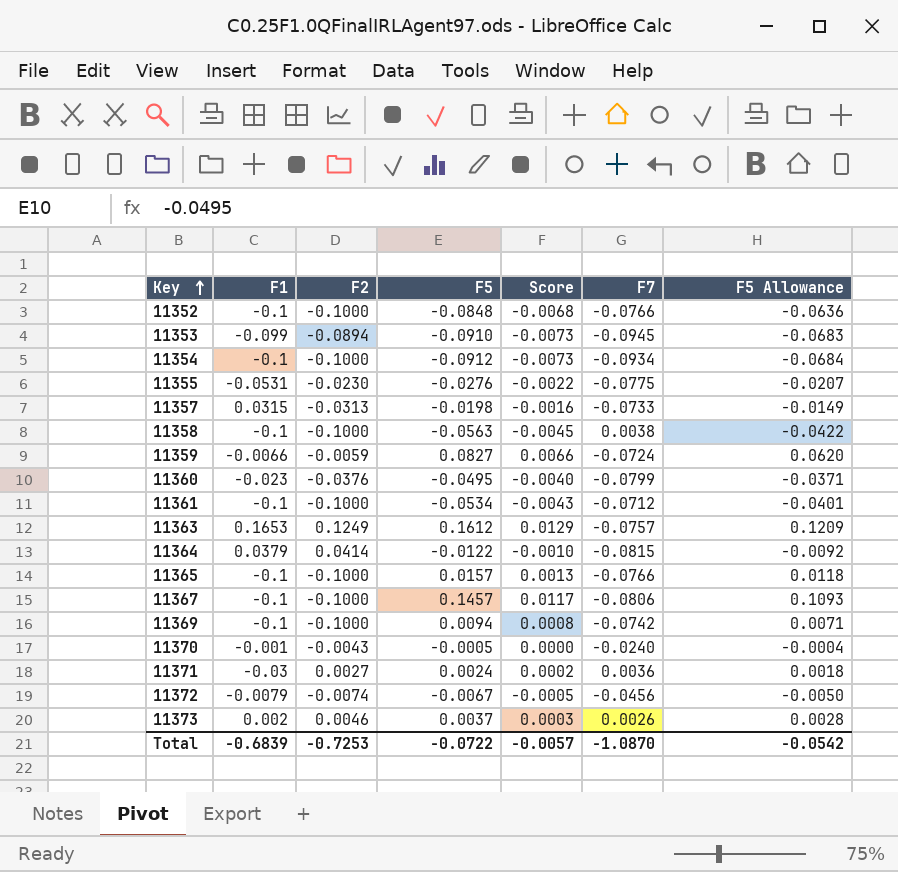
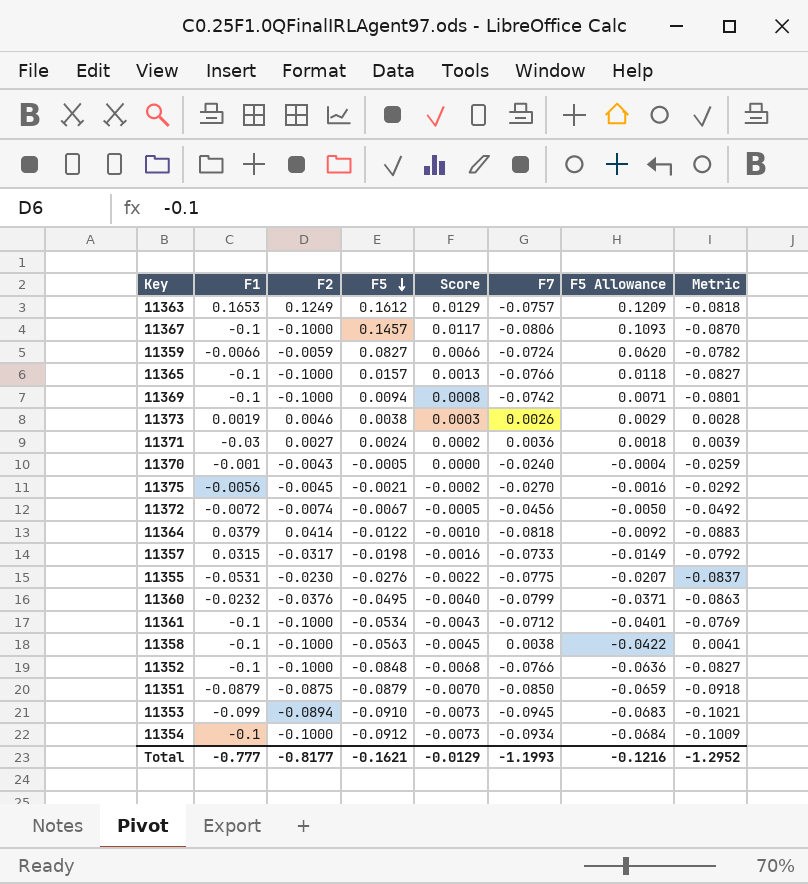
row order: Key ascending -> F5 descending
column Metric | formula: none -> [F7] * 1.08
11373 | F1: 0.002 -> 0.0019
11373 | F5: 0.0037 -> 0.0038
11373 | F5 Allowance: 0.0028 -> 0.0029
row 11375: none -> -0.0056 | -0.0045 | -0.0021 | -0.0002 | -0.0270 | -0.0016 | -0.0292
11372 | F1: -0.0079 -> -0.0072
11364 | F7: -0.0815 -> -0.0818
11357 | F2: -0.0313 -> -0.0317
11360 | F1: -0.023 -> -0.0232
row 11351: none -> -0.0879 | -0.0875 | -0.0879 | -0.0070 | -0.0850 | -0.0659 | -0.0918
Total | F1: -0.6839 -> -0.777
Total | F2: -0.7253 -> -0.8177
Total | F5: -0.0722 -> -0.1621
Total | Score: -0.0057 -> -0.0129
Total | F7: -1.0870 -> -1.1993
Total | F5 Allowance: -0.0542 -> -0.1216

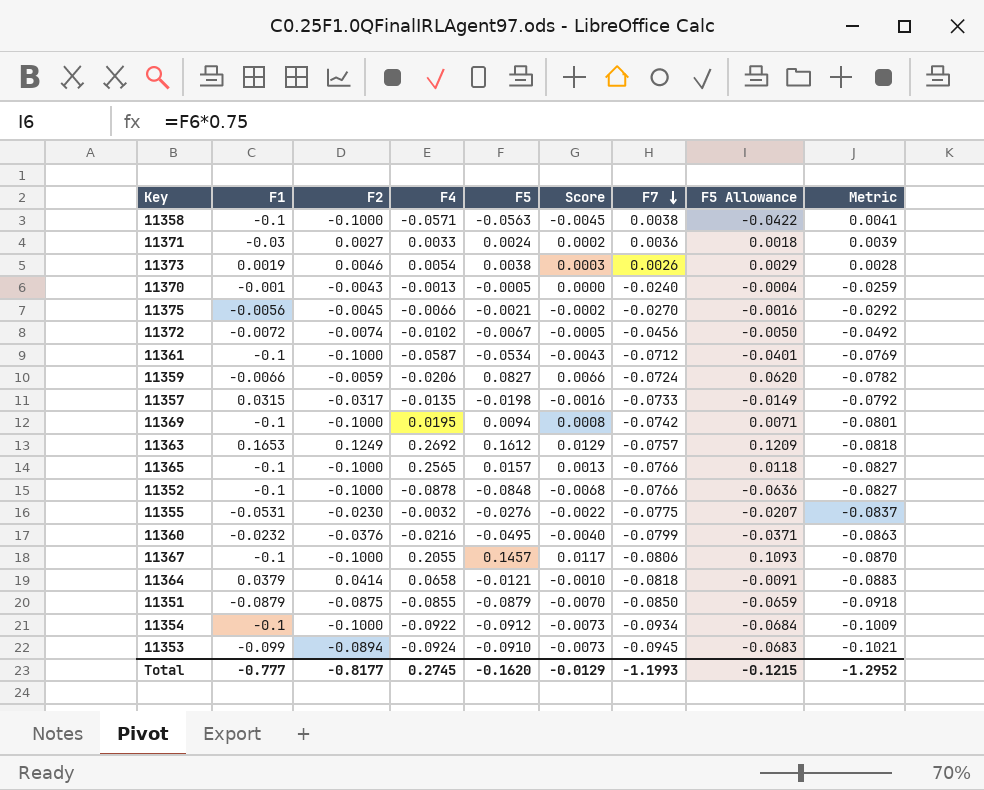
row order: F5 descending -> F7 descending
column F4 | position: none -> 4
11364 | F5: -0.0122 -> -0.0121
11364 | F5 Allowance: -0.0092 -> -0.0091
Total | F5: -0.1621 -> -0.1620
Total | F5 Allowance: -0.1216 -> -0.1215

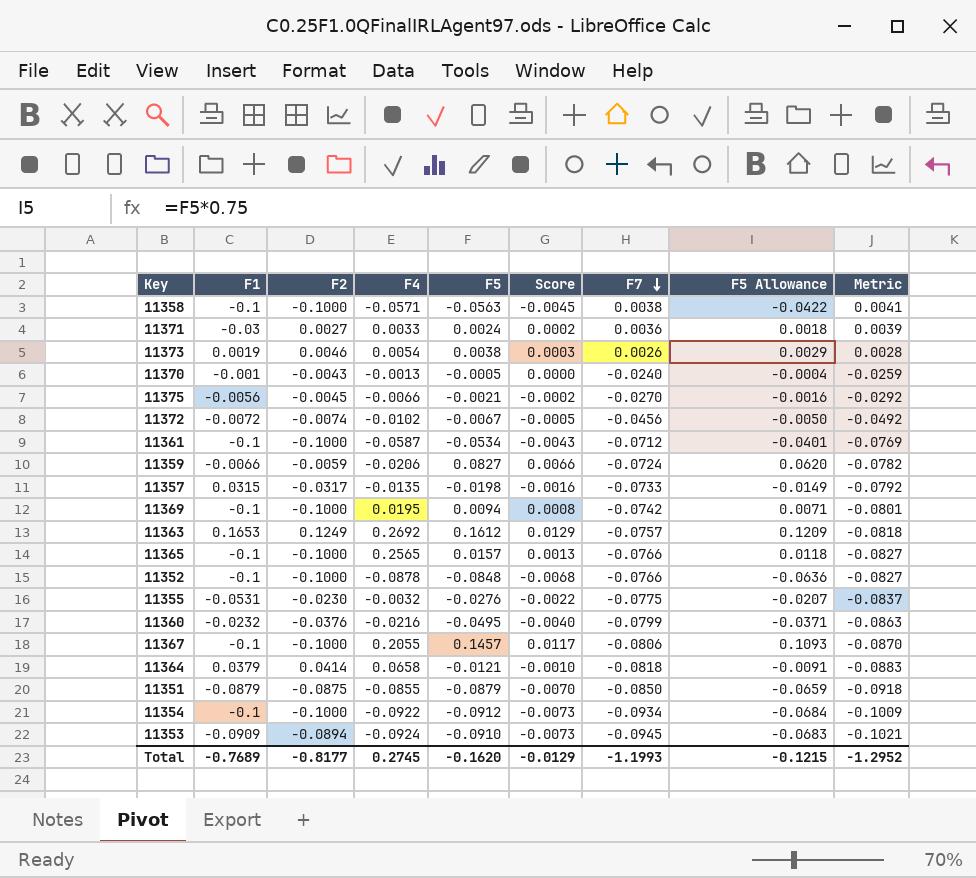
11353 | F1: -0.099 -> -0.0909
Total | F1: -0.777 -> -0.7689

